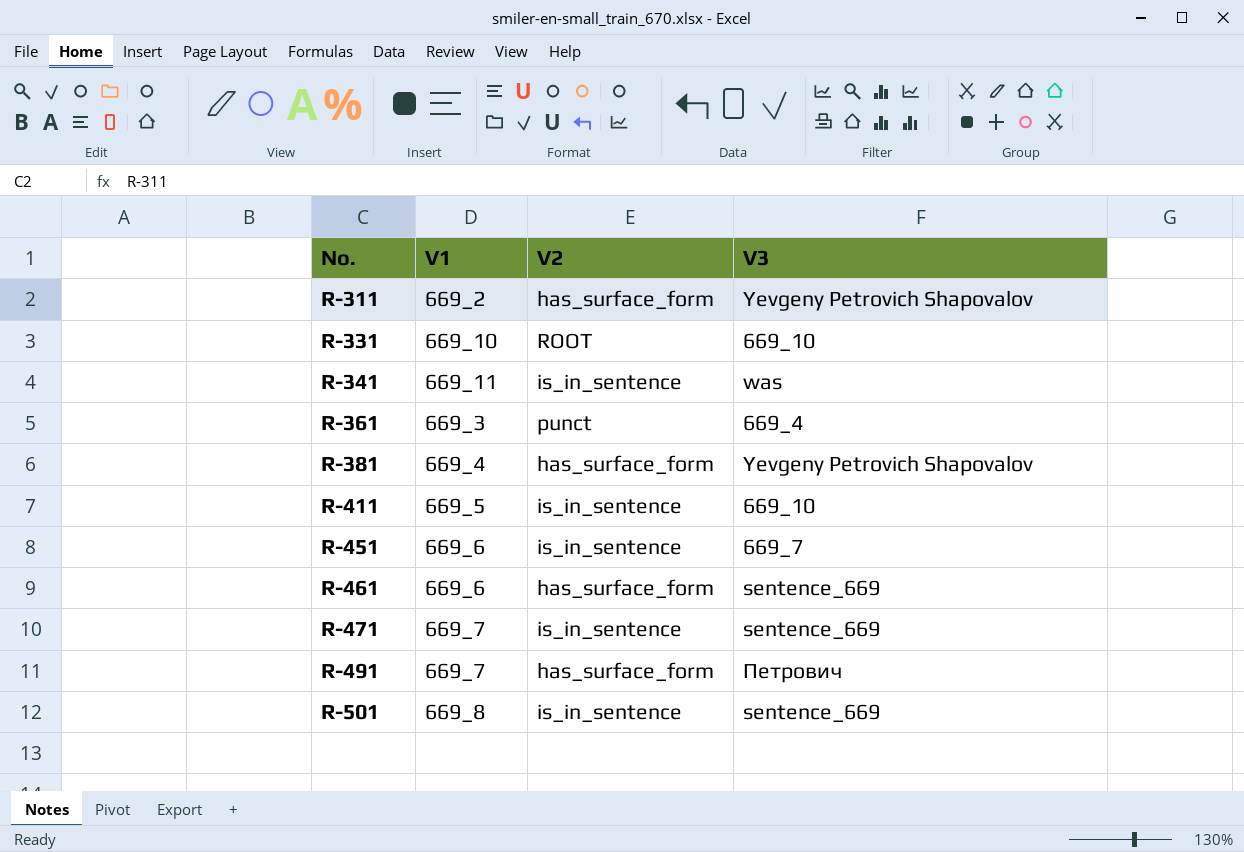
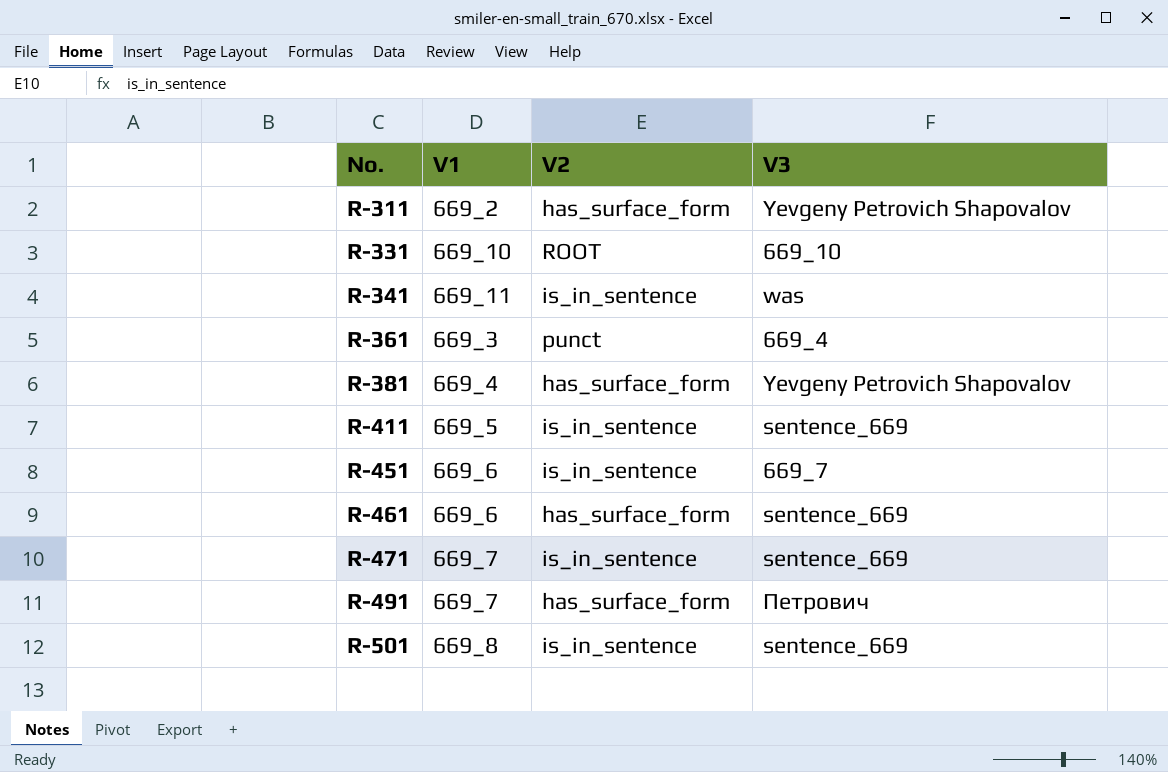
R-411 | V3: 669_10 -> sentence_669

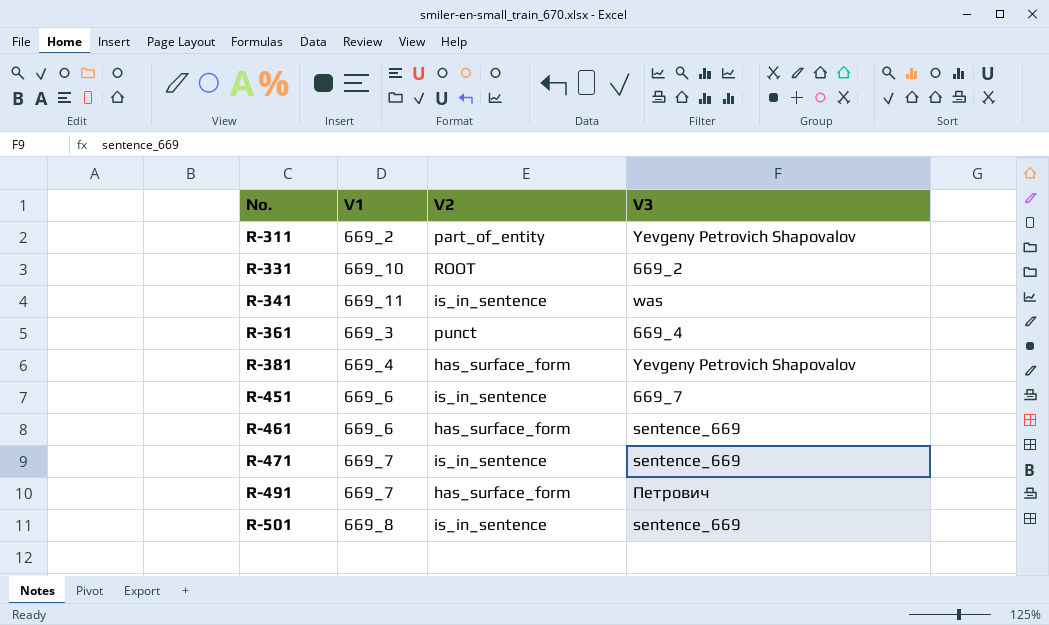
row R-411: 669_5 | is_in_sentence | sentence_669 -> none
R-311 | V2: has_surface_form -> part_of_entity
R-331 | V3: 669_10 -> 669_2

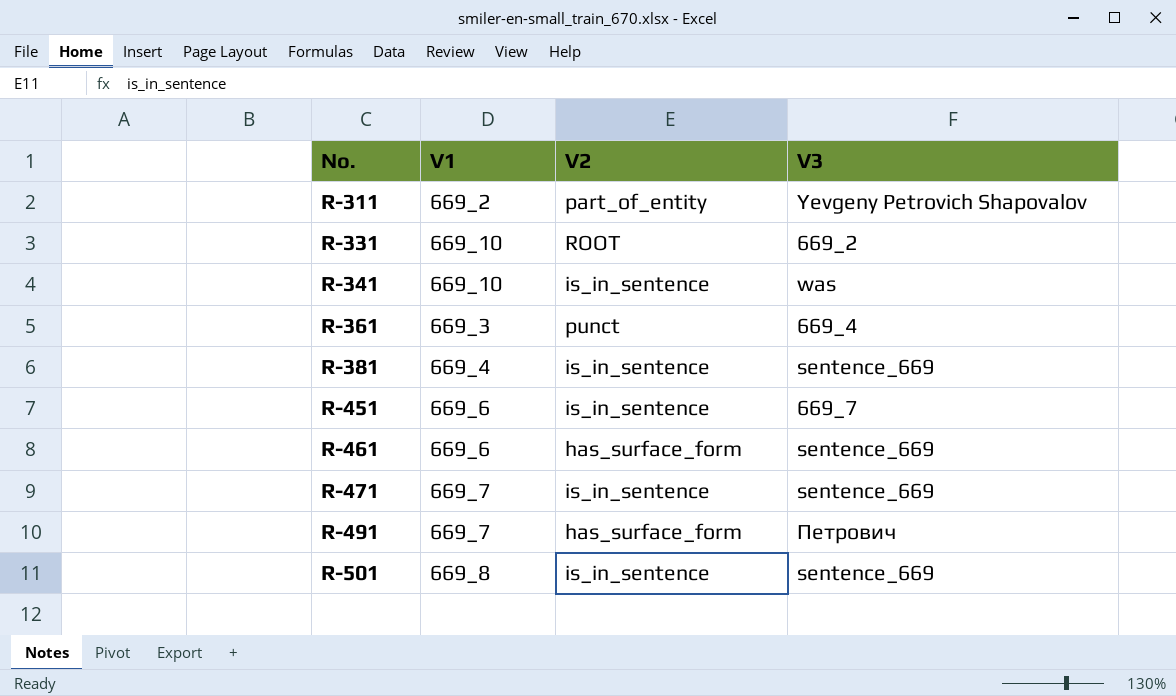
R-341 | V1: 669_11 -> 669_10
R-381 | V2: has_surface_form -> is_in_sentence
R-381 | V3: Yevgeny Petrovich Shapovalov -> sentence_669

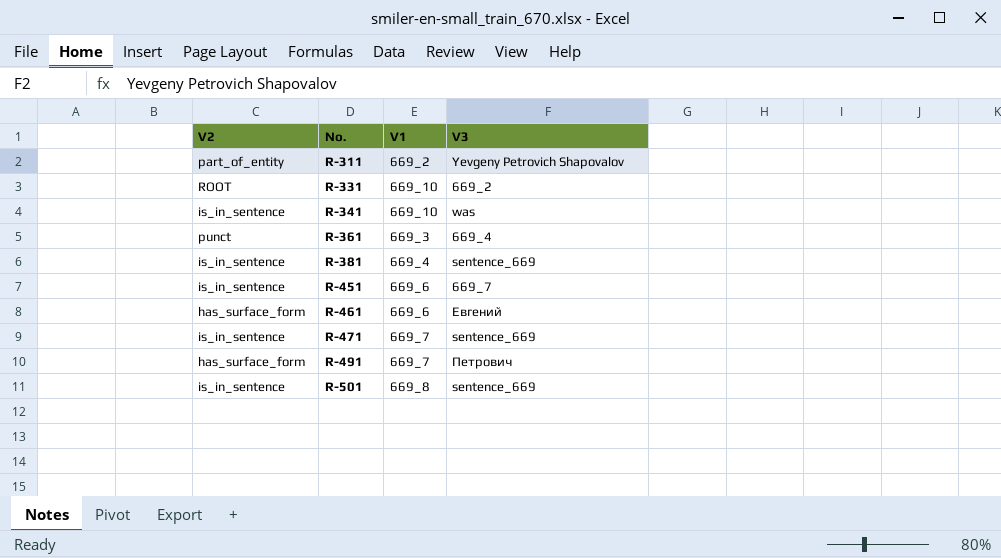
column V2 | position: 3 -> 1
R-461 | V3: sentence_669 -> Евгений

